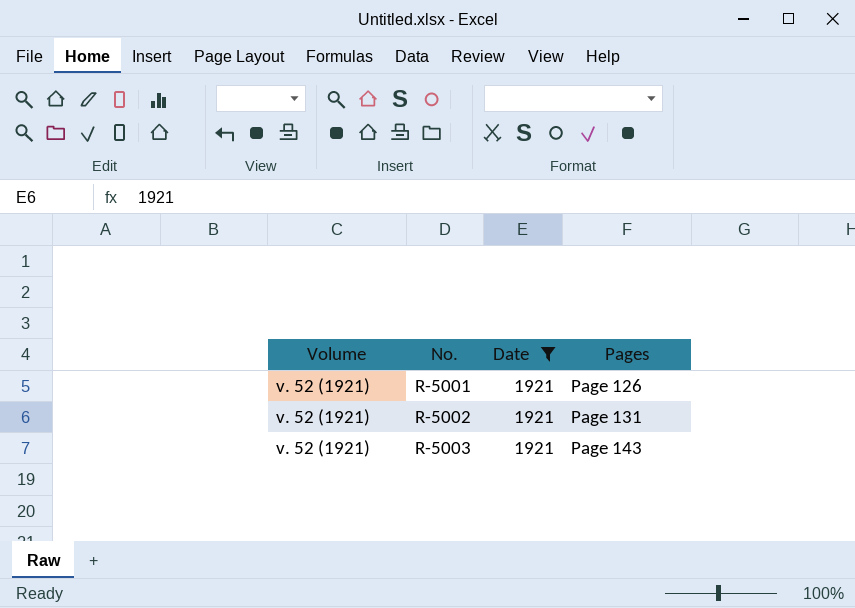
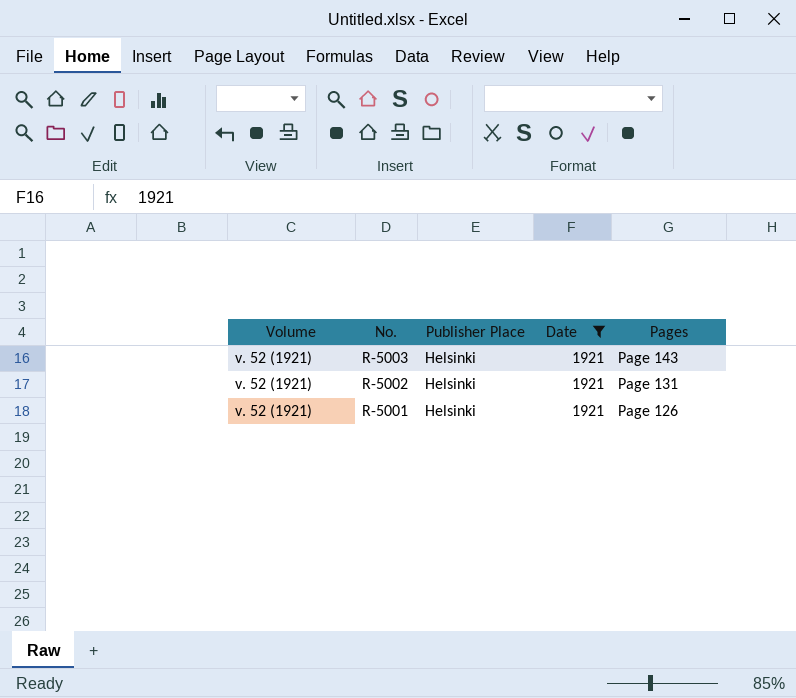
row order: No. ascending -> No. descending
column Publisher Place | position: none -> 3

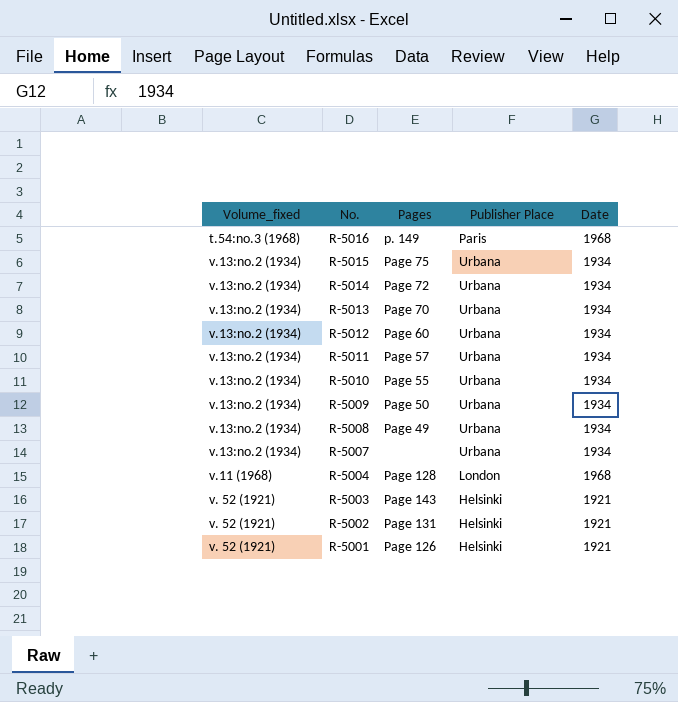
filter: Date = 1921 -> none
column name: Volume -> Volume_fixed
column Pages | position: 5 -> 3

